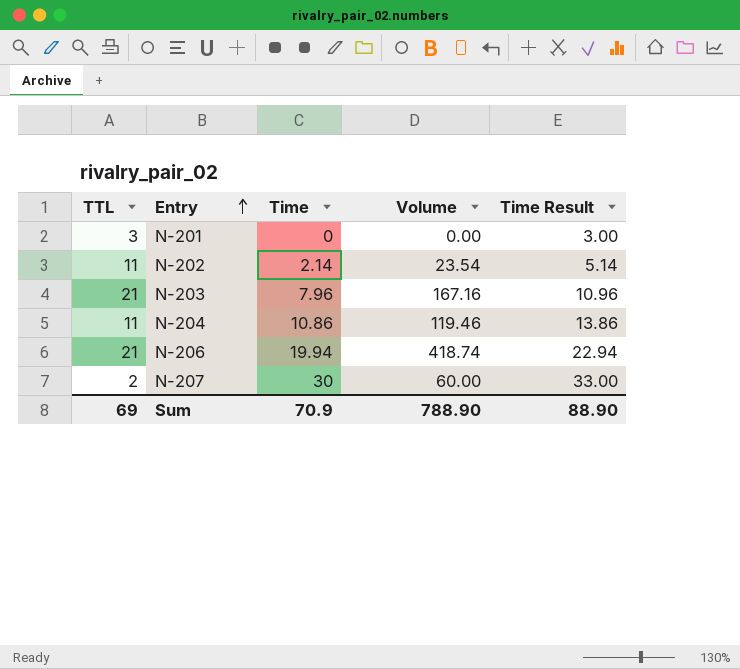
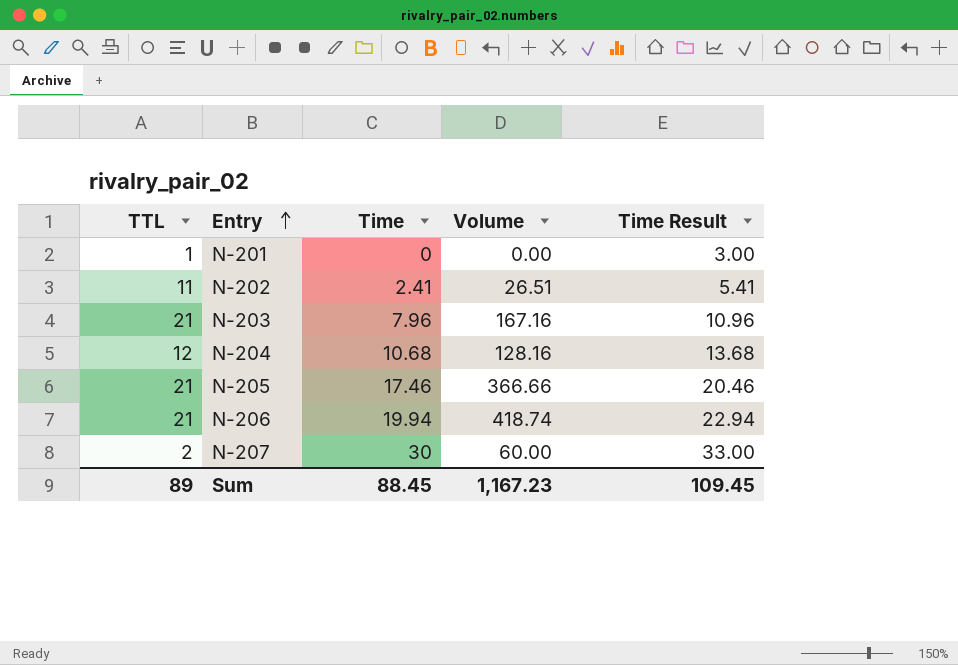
N-201 | TTL: 3 -> 1
N-202 | Time: 2.14 -> 2.41
N-202 | Volume: 23.54 -> 26.51
N-202 | Time Result: 5.14 -> 5.41
N-204 | TTL: 11 -> 12
N-204 | Time: 10.86 -> 10.68
N-204 | Volume: 119.46 -> 128.16
N-204 | Time Result: 13.86 -> 13.68
row N-205: none -> 21 | 17.46 | 366.66 | 20.46
Sum | TTL: 69 -> 89
Sum | Time: 70.9 -> 88.45
Sum | Volume: 788.90 -> 1,167.23
Sum | Time Result: 88.90 -> 109.45

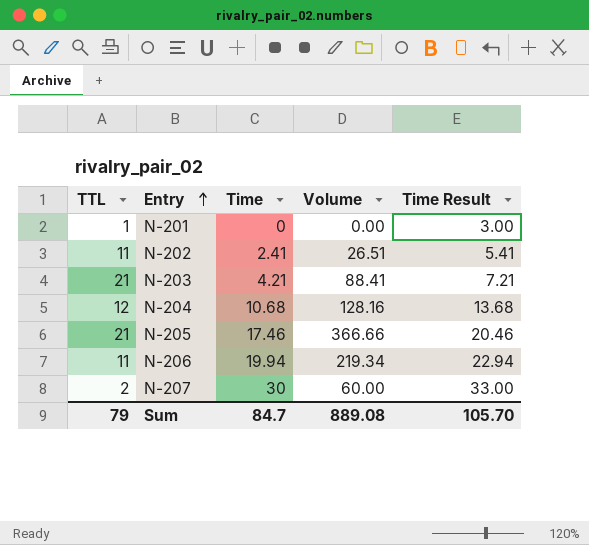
N-203 | Time: 7.96 -> 4.21
N-203 | Volume: 167.16 -> 88.41
N-203 | Time Result: 10.96 -> 7.21
N-206 | TTL: 21 -> 11
N-206 | Volume: 418.74 -> 219.34
Sum | TTL: 89 -> 79
Sum | Time: 88.45 -> 84.7
Sum | Volume: 1,167.23 -> 889.08
Sum | Time Result: 109.45 -> 105.70

